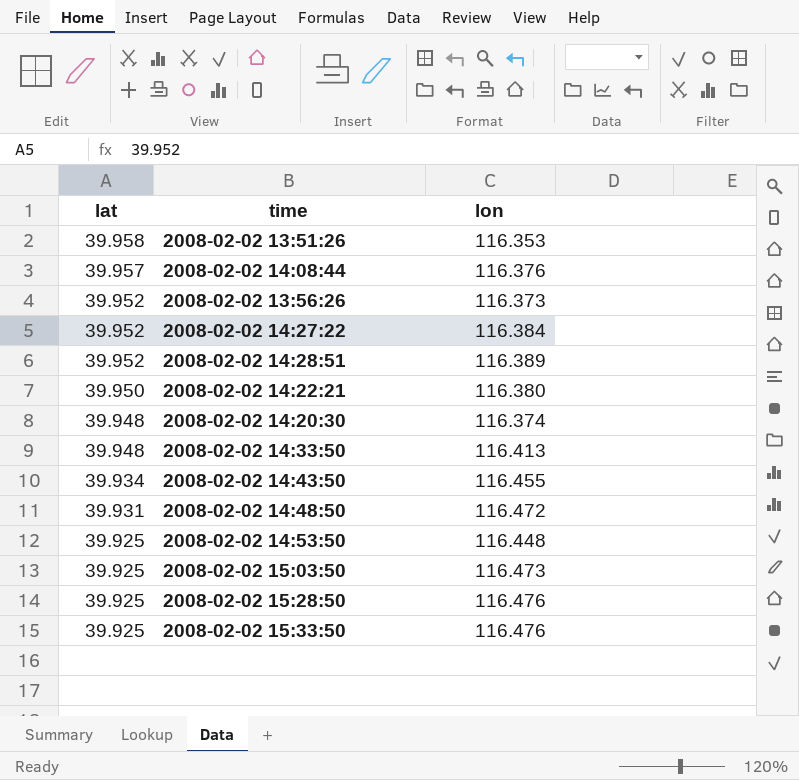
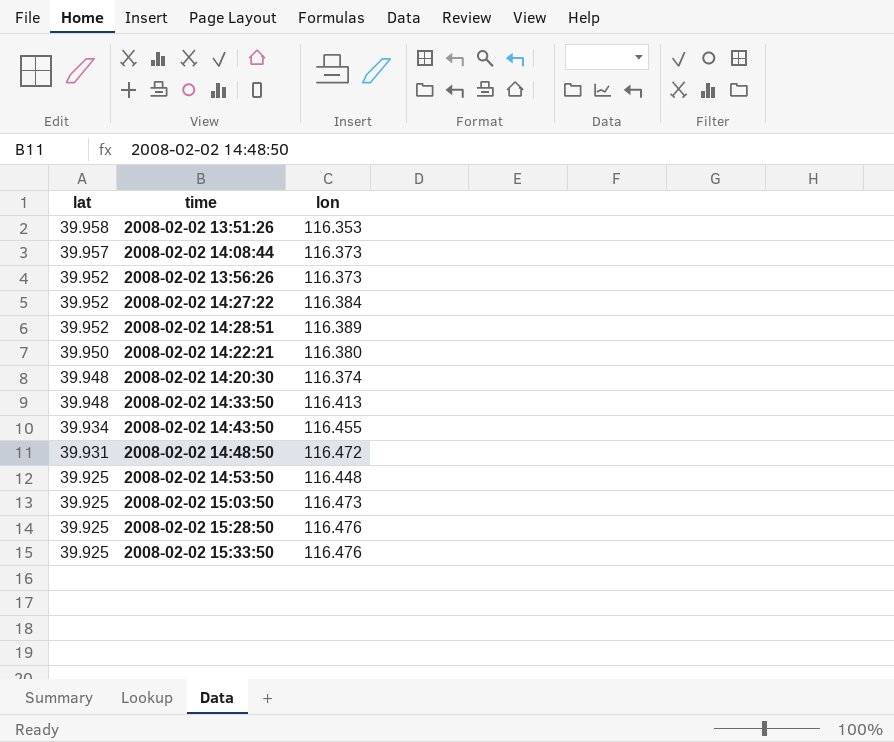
2008-02-02 14:08:44 | lon: 116.376 -> 116.373

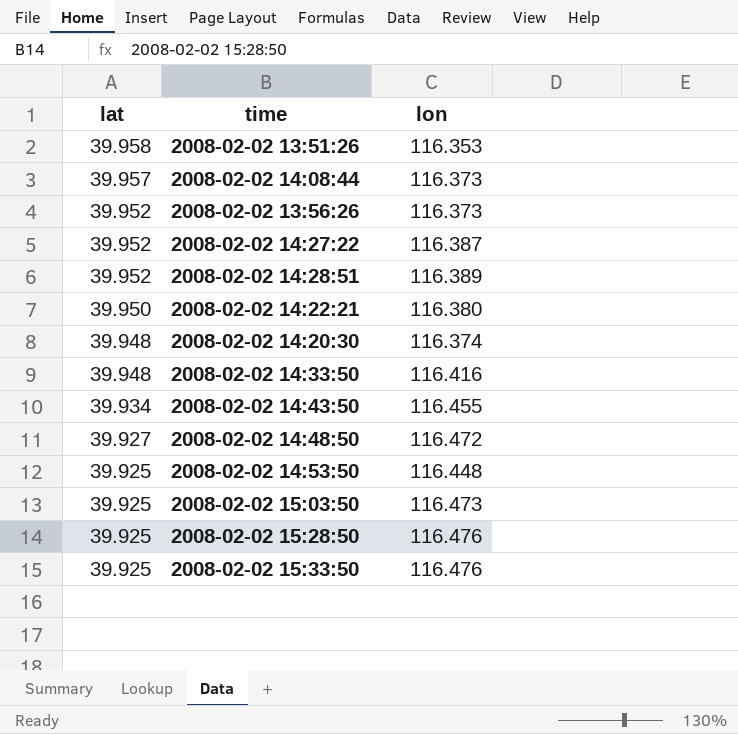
2008-02-02 14:27:22 | lon: 116.384 -> 116.387
2008-02-02 14:33:50 | lon: 116.413 -> 116.416
2008-02-02 14:48:50 | lat: 39.931 -> 39.927

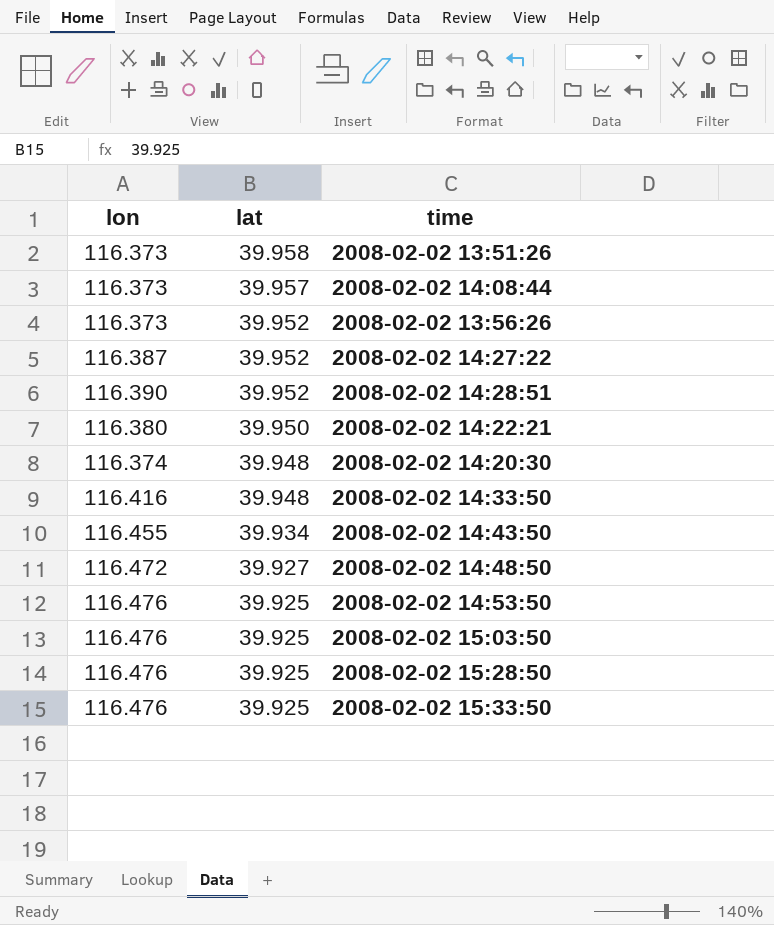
column lon | position: 3 -> 1
2008-02-02 13:51:26 | lon: 116.353 -> 116.373
2008-02-02 14:28:51 | lon: 116.389 -> 116.390
2008-02-02 14:53:50 | lon: 116.448 -> 116.476
2008-02-02 15:03:50 | lon: 116.473 -> 116.476

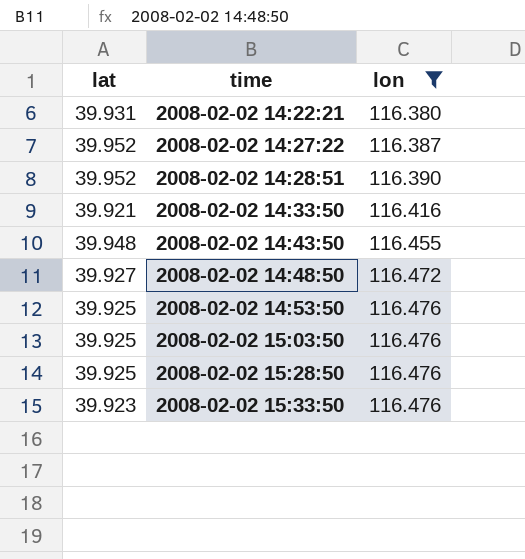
filter: none -> lon >= 116.380
row order: lat descending -> time ascending
column lon | position: 1 -> 3
2008-02-02 14:22:21 | lat: 39.950 -> 39.931
2008-02-02 14:33:50 | lat: 39.948 -> 39.921
2008-02-02 14:43:50 | lat: 39.934 -> 39.948
2008-02-02 15:33:50 | lat: 39.925 -> 39.923

